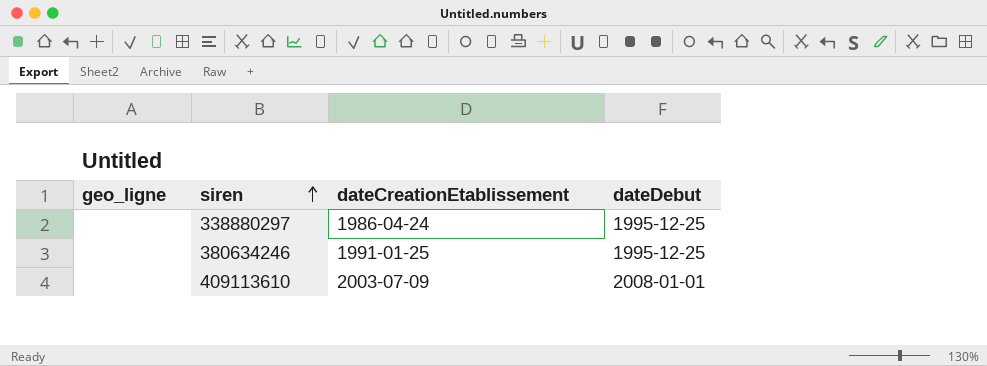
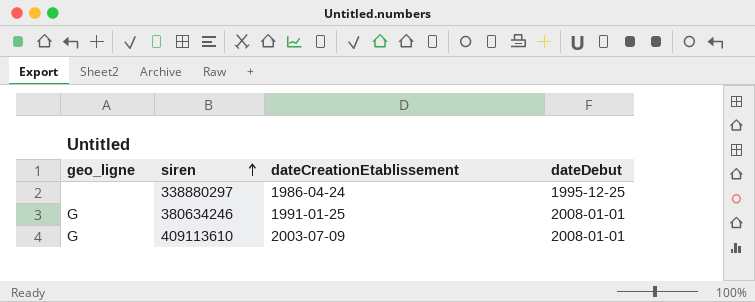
380634246 | geo_ligne: none -> G
380634246 | dateDebut: 1995-12-25 -> 2008-01-01
409113610 | geo_ligne: none -> G

